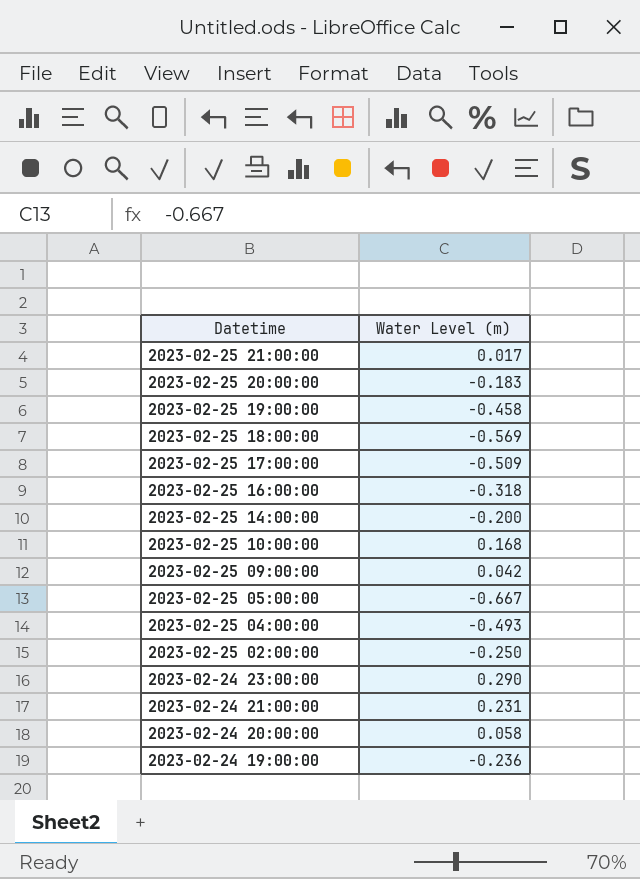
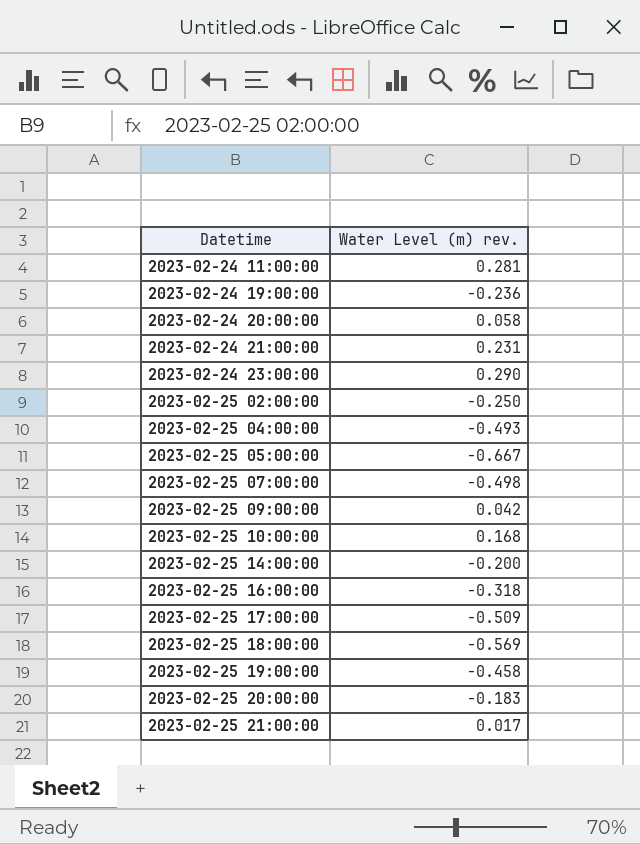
row order: Datetime descending -> Datetime ascending
column name: Water Level (m) -> Water Level (m) rev.
row 2023-02-24 11:00:00: none -> 0.281
row 2023-02-25 07:00:00: none -> -0.498

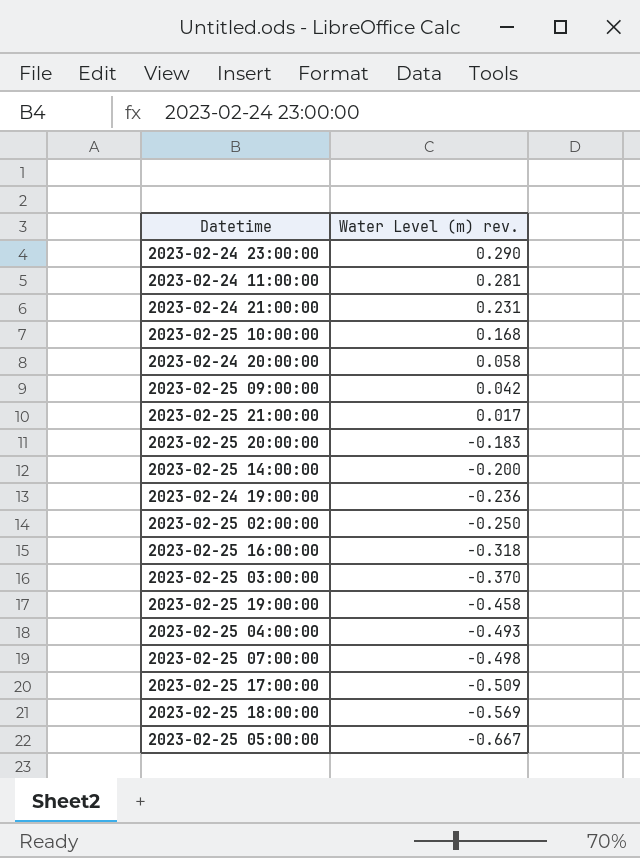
row order: Datetime ascending -> Water Level (m) rev. descending
row 2023-02-25 03:00:00: none -> -0.370

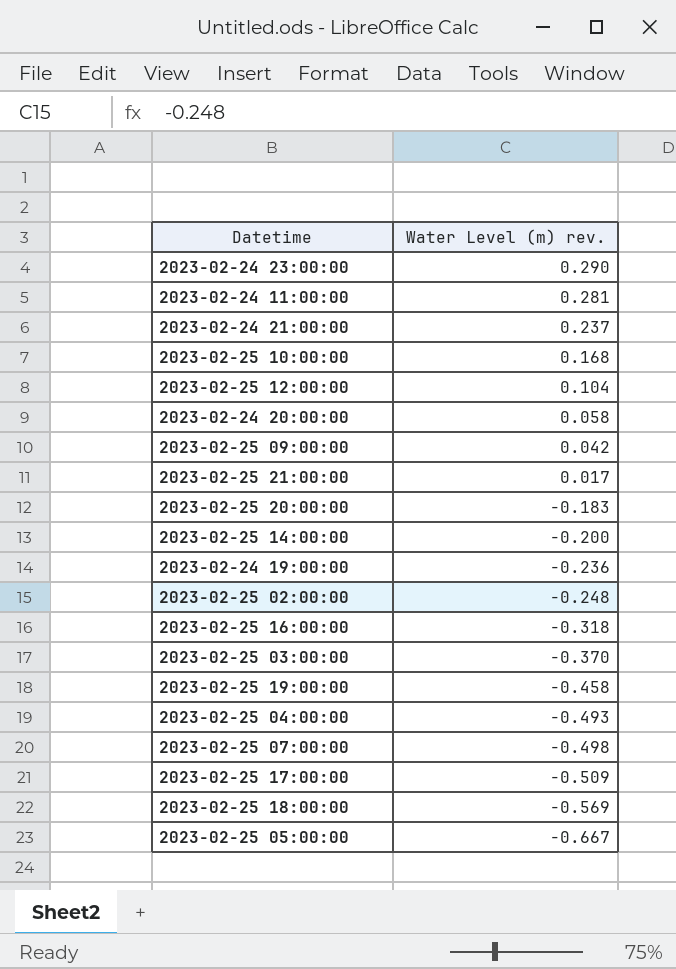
2023-02-24 21:00:00 | Water Level (m) rev.: 0.231 -> 0.237
row 2023-02-25 12:00:00: none -> 0.104
2023-02-25 02:00:00 | Water Level (m) rev.: -0.250 -> -0.248

